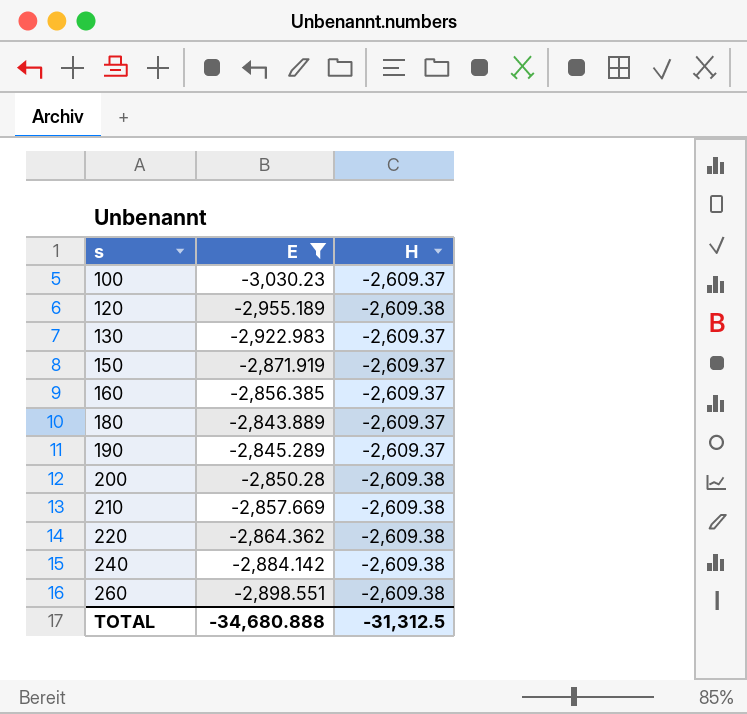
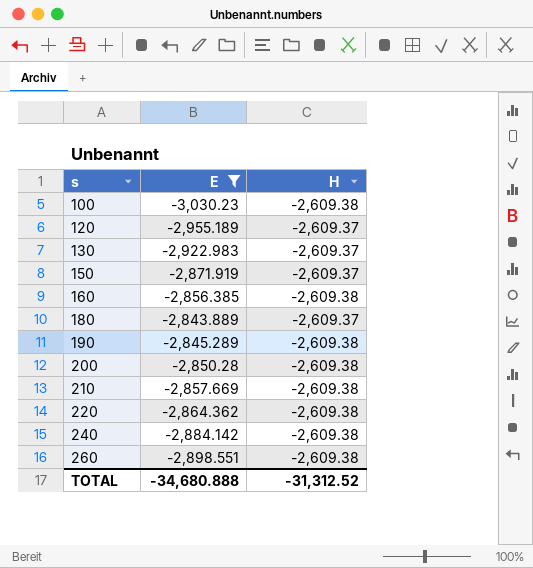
100 | H: -2,609.37 -> -2,609.38
120 | H: -2,609.38 -> -2,609.37
160 | H: -2,609.37 -> -2,609.38
190 | H: -2,609.37 -> -2,609.38
TOTAL | H: -31,312.5 -> -31,312.52

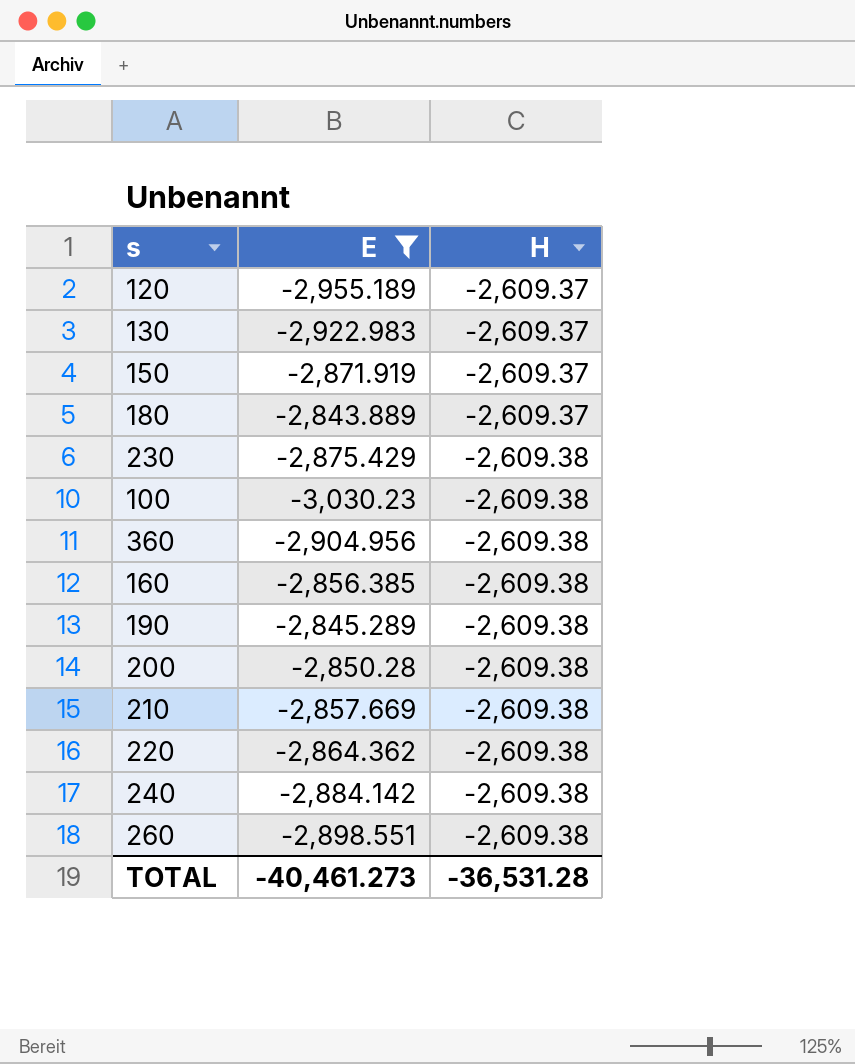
row order: s ascending -> H descending
row 230: none -> -2,875.429 | -2,609.38
row 360: none -> -2,904.956 | -2,609.38
TOTAL | E: -34,680.888 -> -40,461.273
TOTAL | H: -31,312.52 -> -36,531.28

